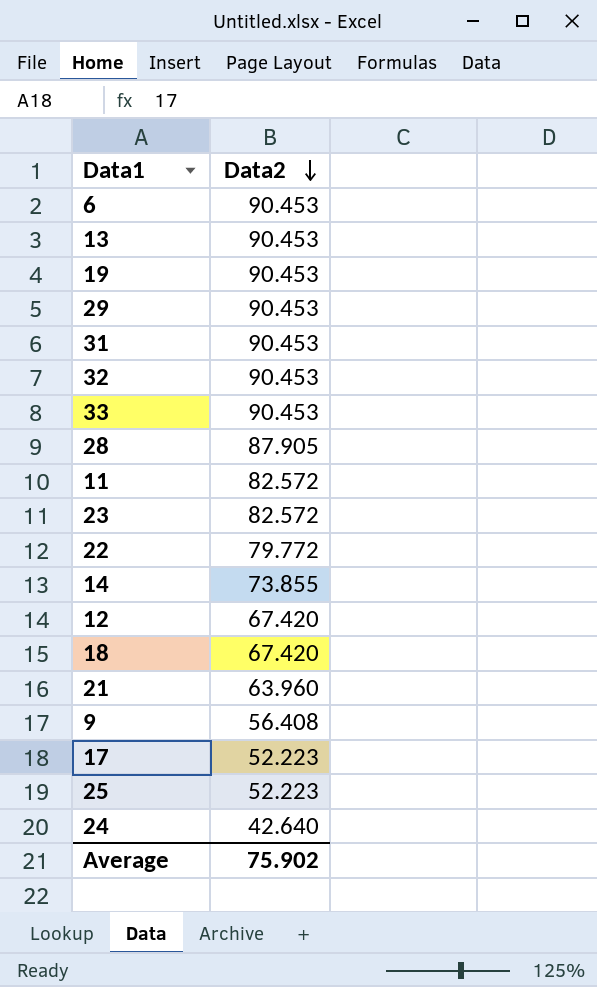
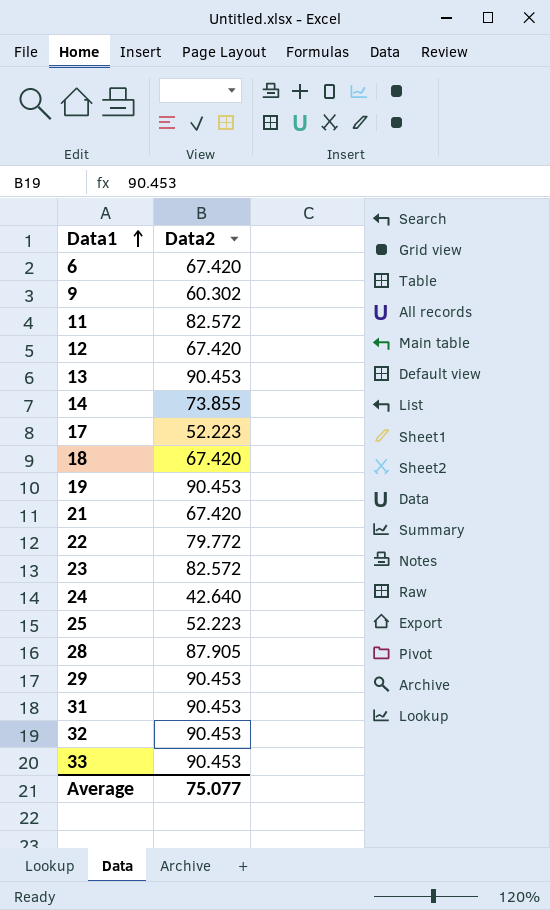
row order: Data2 descending -> Data1 ascending
6 | Data2: 90.453 -> 67.420
9 | Data2: 56.408 -> 60.302
21 | Data2: 63.960 -> 67.420
Average | Data2: 75.902 -> 75.077

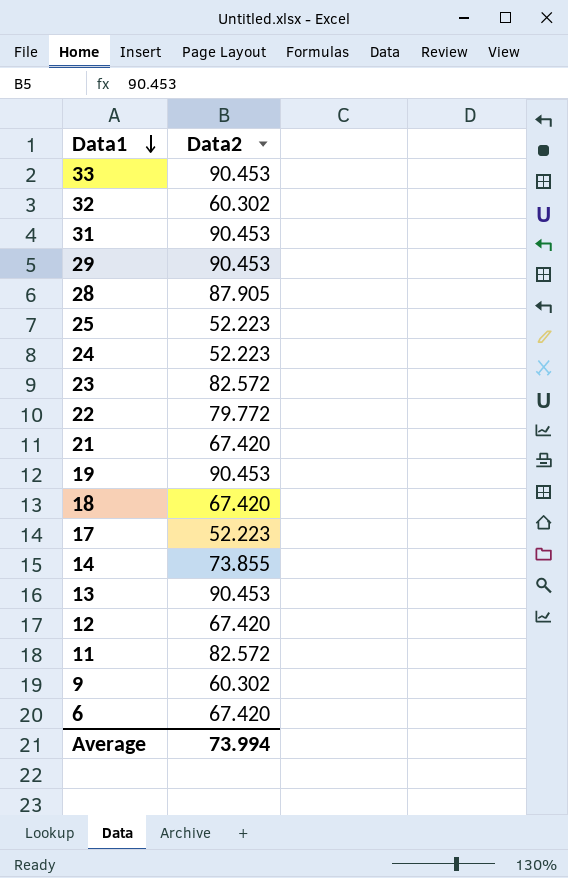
row order: Data1 ascending -> Data1 descending
32 | Data2: 90.453 -> 60.302
24 | Data2: 42.640 -> 52.223
Average | Data2: 75.077 -> 73.994

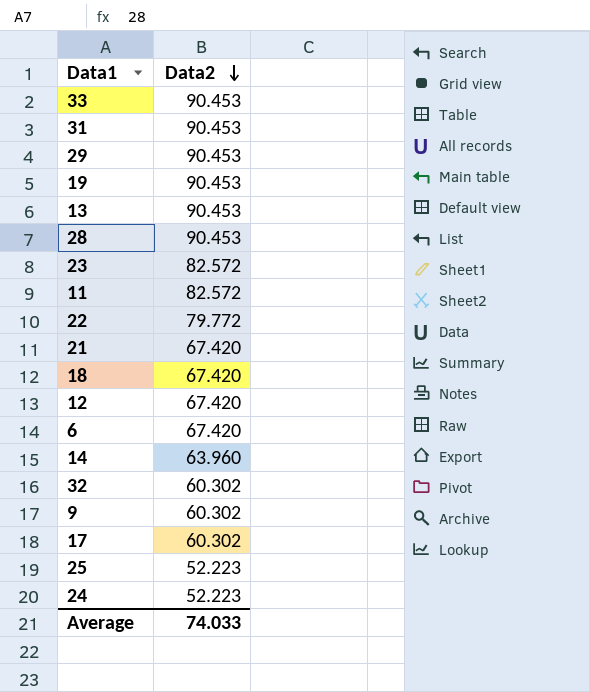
row order: Data1 descending -> Data2 descending
28 | Data2: 87.905 -> 90.453
14 | Data2: 73.855 -> 63.960
17 | Data2: 52.223 -> 60.302
Average | Data2: 73.994 -> 74.033

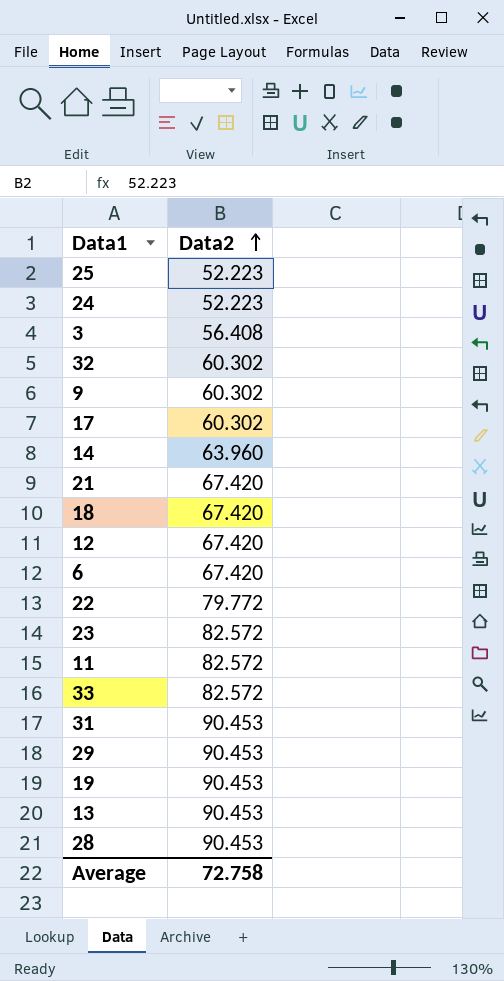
row order: Data2 descending -> Data2 ascending
row 3: none -> 56.408
33 | Data2: 90.453 -> 82.572
Average | Data2: 74.033 -> 72.758

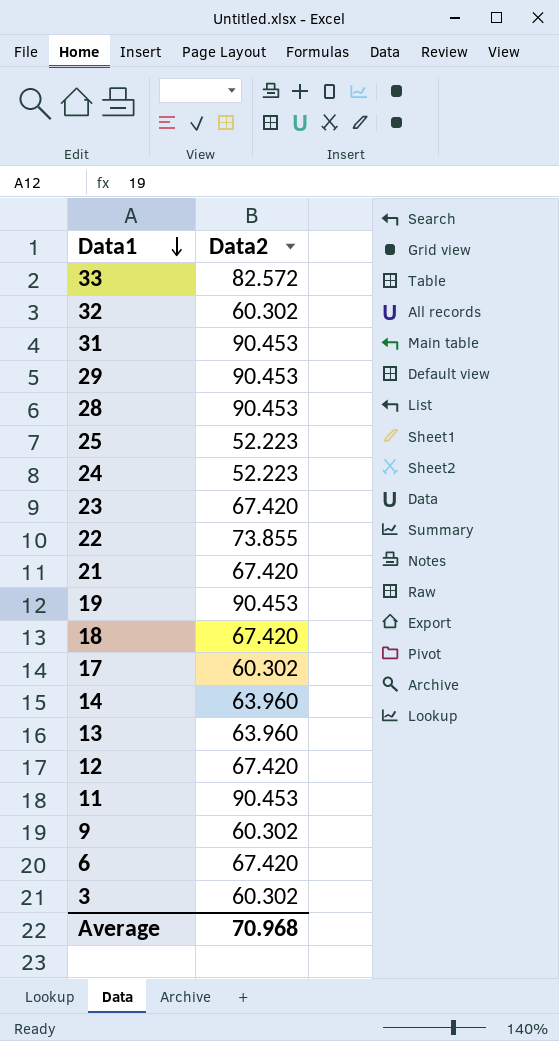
row order: Data2 ascending -> Data1 descending
23 | Data2: 82.572 -> 67.420
22 | Data2: 79.772 -> 73.855
13 | Data2: 90.453 -> 63.960
11 | Data2: 82.572 -> 90.453
3 | Data2: 56.408 -> 60.302
Average | Data2: 72.758 -> 70.968

